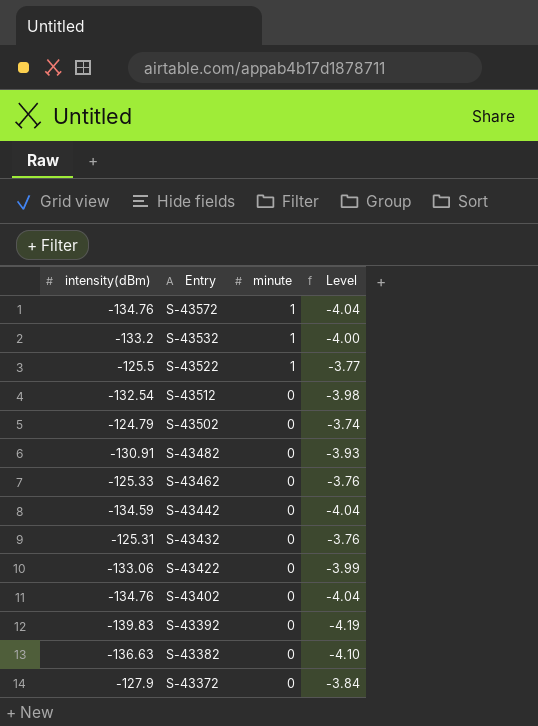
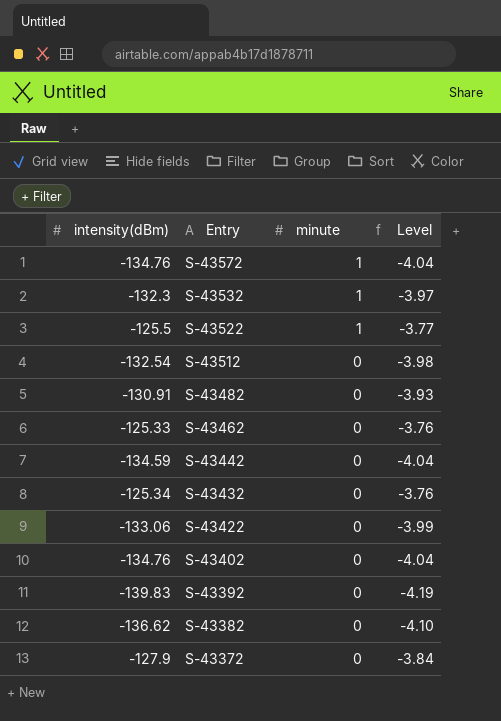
row S-43502: -124.79 | 0 | -3.74 -> none
S-43532 | intensity(dBm): -133.2 -> -132.3
S-43532 | Level: -4.00 -> -3.97
S-43432 | intensity(dBm): -125.31 -> -125.34
S-43382 | intensity(dBm): -136.63 -> -136.62

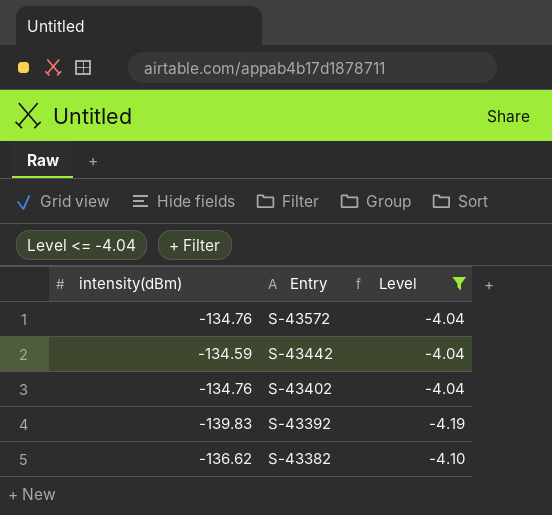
filter: none -> Level <= -4.04
column minute | position: 3 -> none

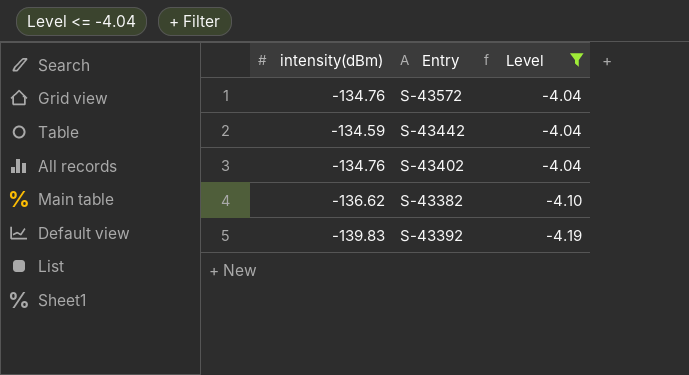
row order: Entry descending -> Level descending

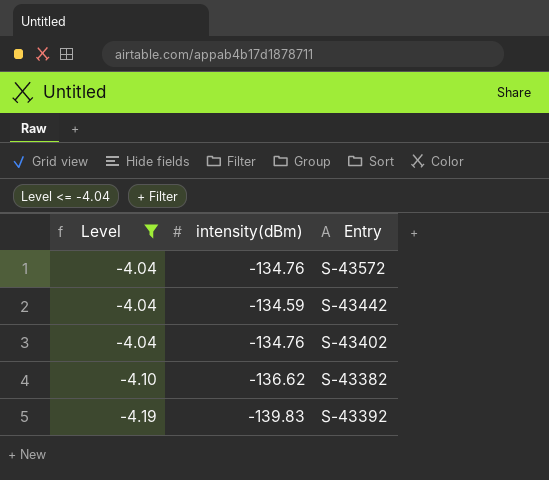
column Level | position: 3 -> 1

